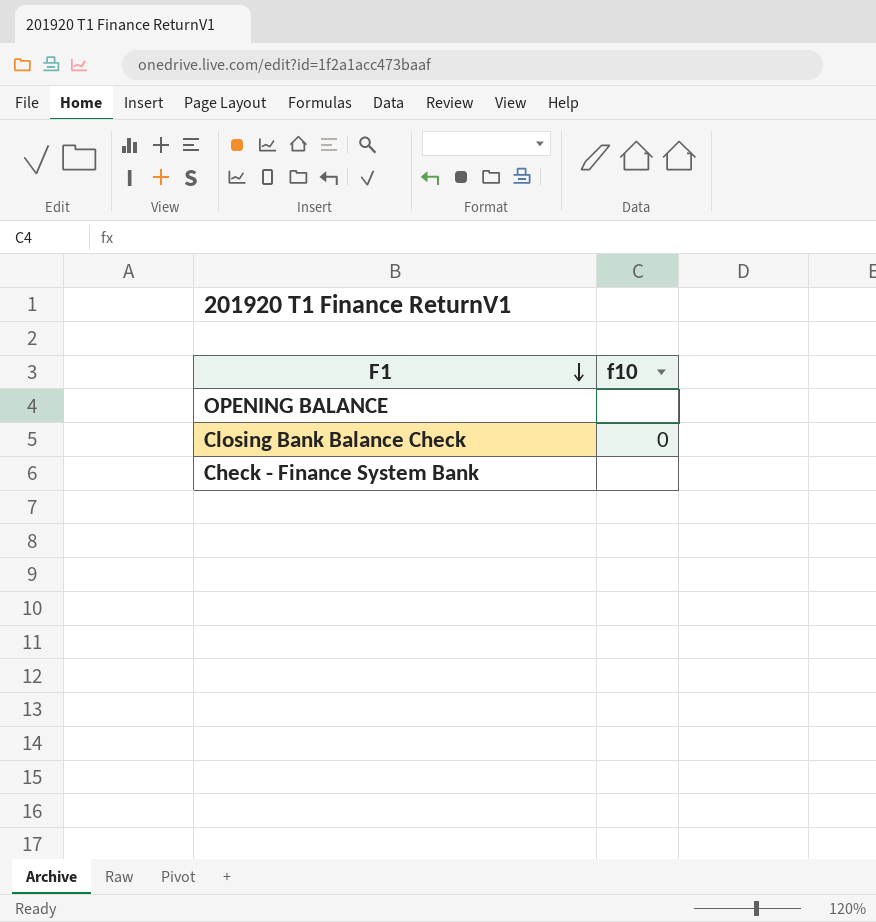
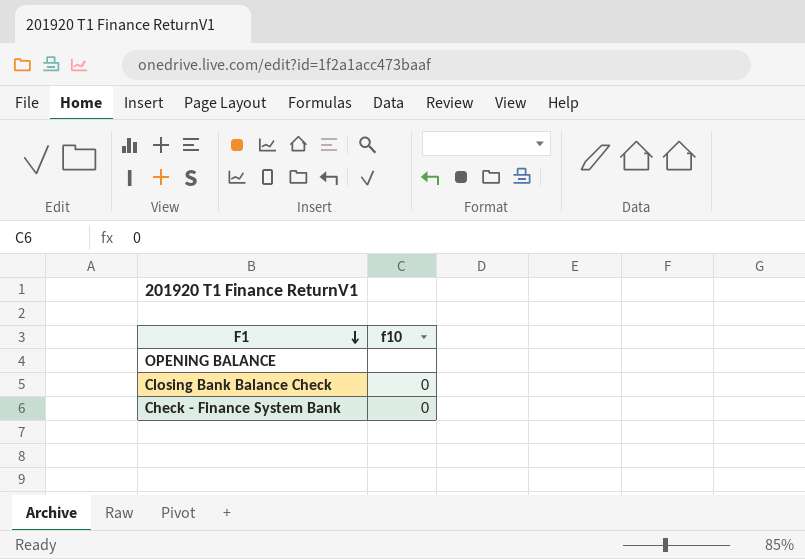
Check - Finance System Bank | f10: none -> 0

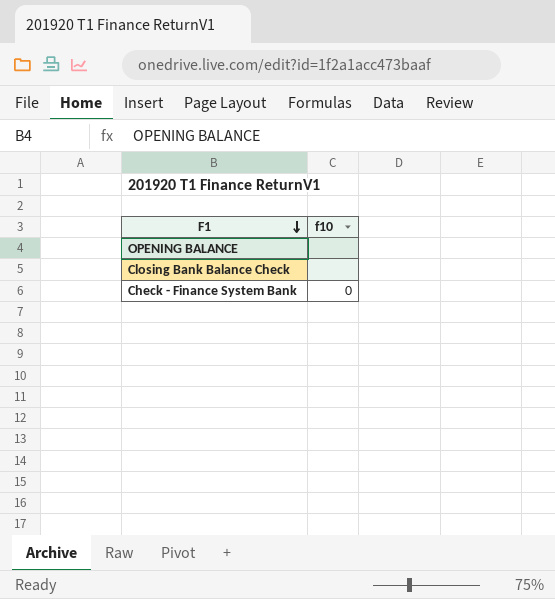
Closing Bank Balance Check | f10: 0 -> none

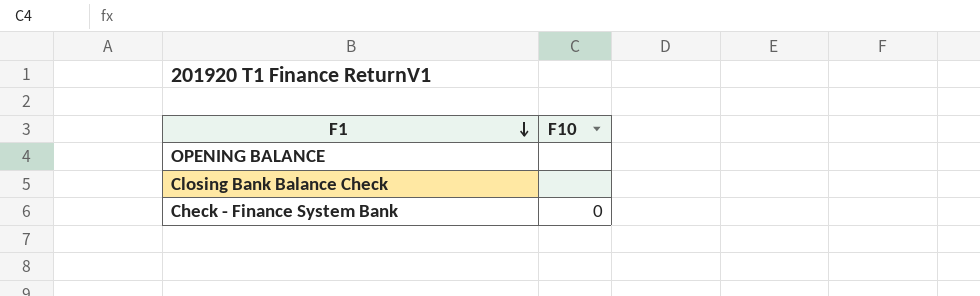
column name: f10 -> F10

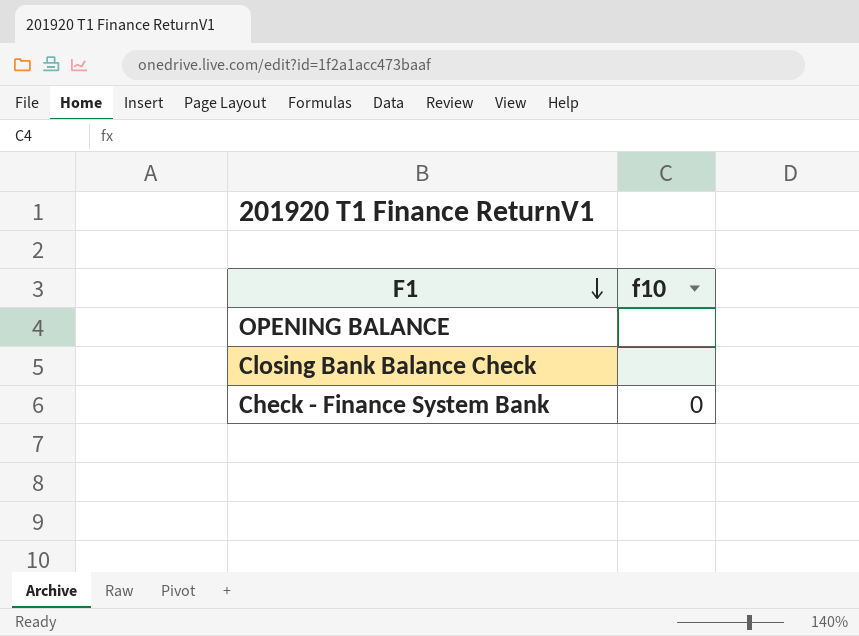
column name: F10 -> f10

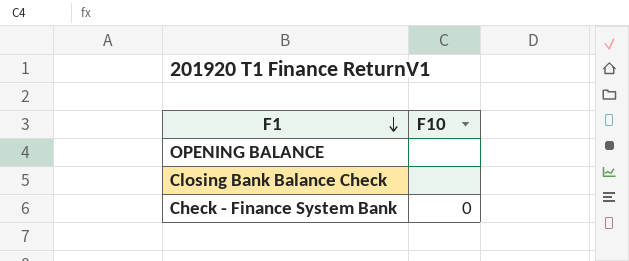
column name: f10 -> F10

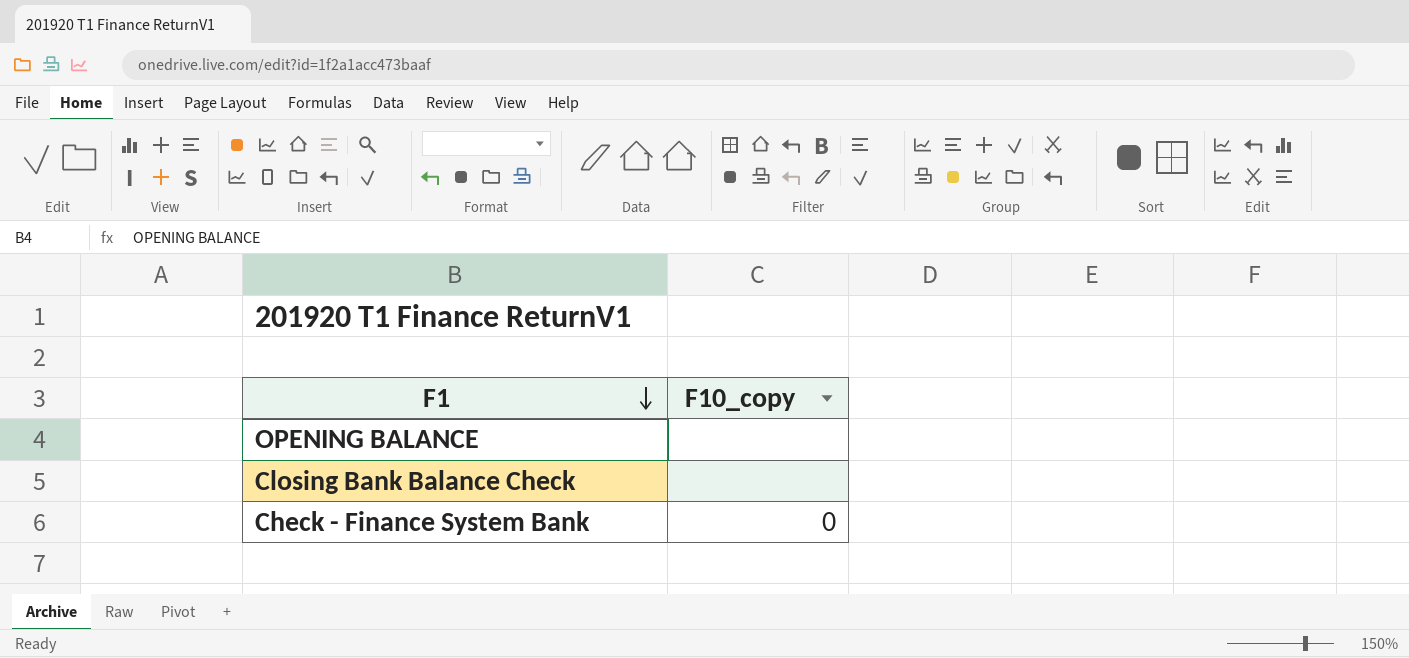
column name: F10 -> F10_copy

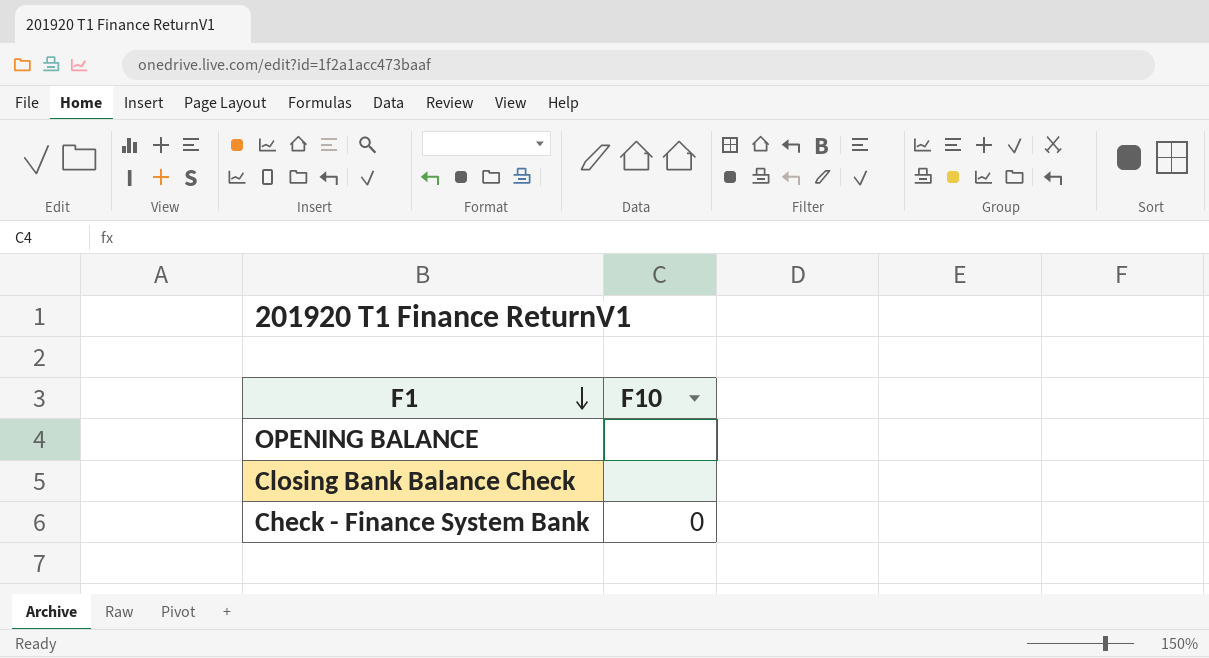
column name: F10_copy -> F10

